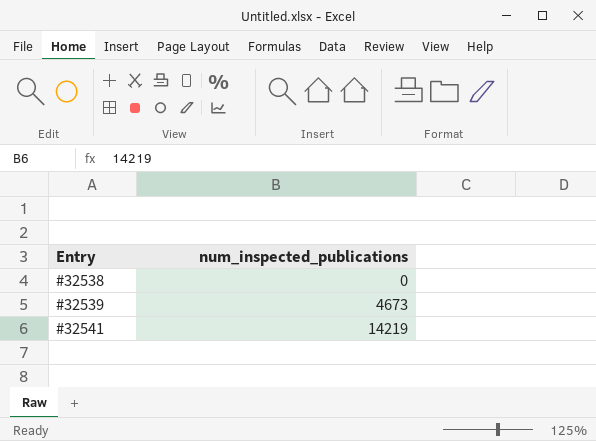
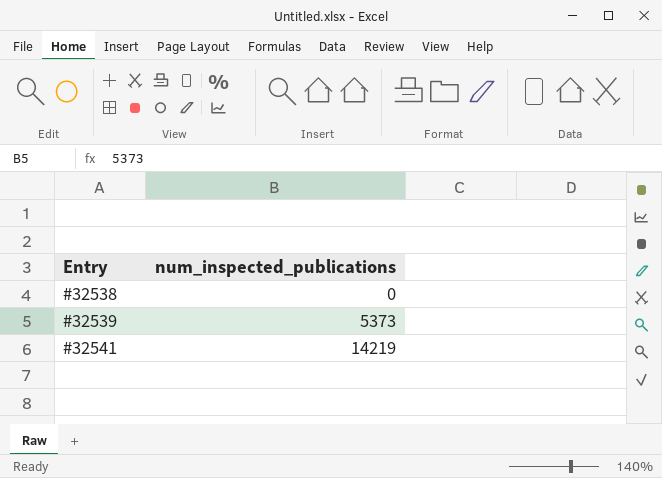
#32539 | num_inspected_publications: 4673 -> 5373

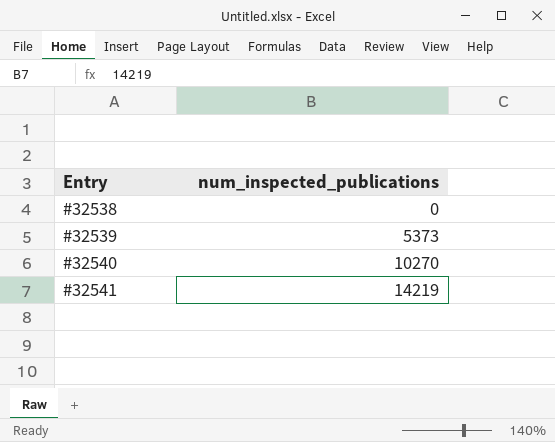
row #32540: none -> 10270

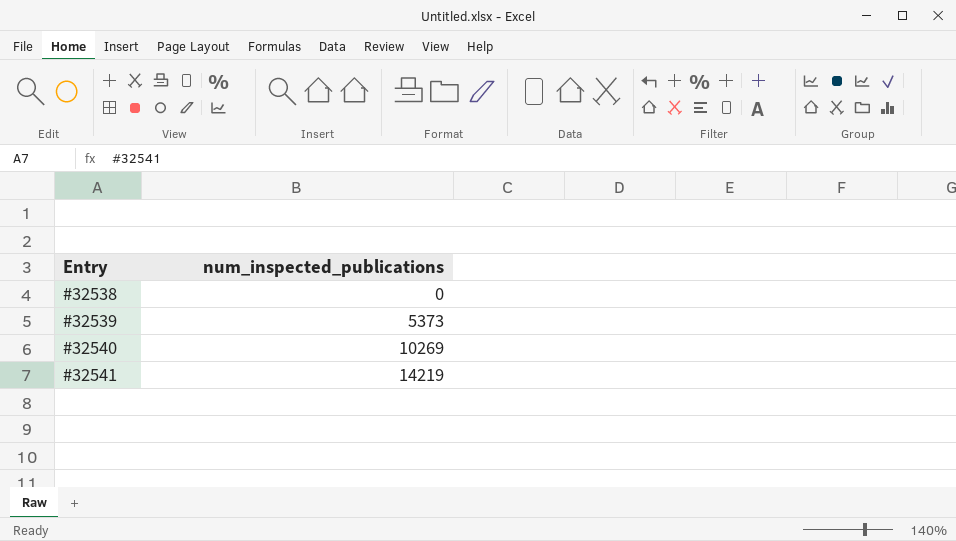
#32540 | num_inspected_publications: 10270 -> 10269

